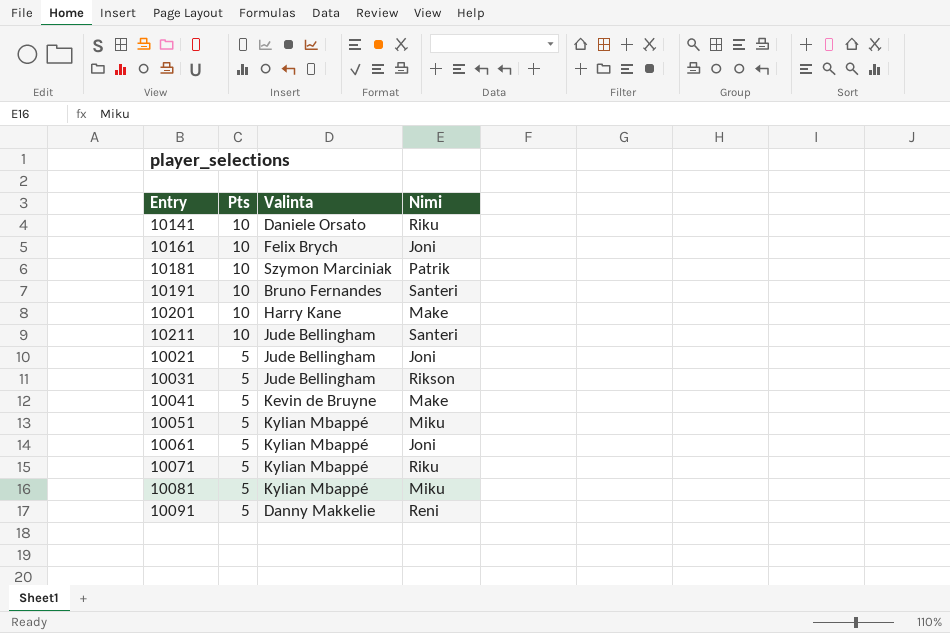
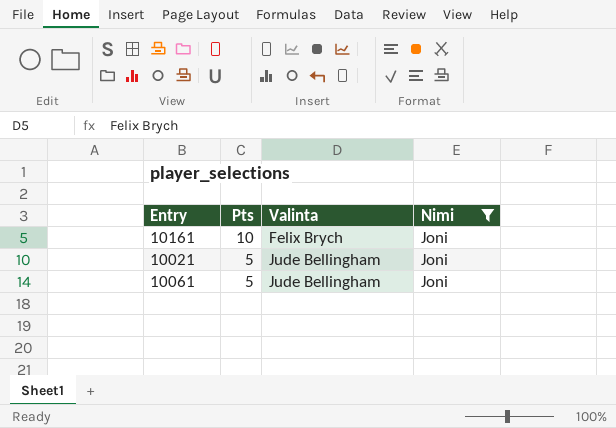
filter: none -> Nimi = Joni
10061 | Valinta: Kylian Mbappé -> Jude Bellingham

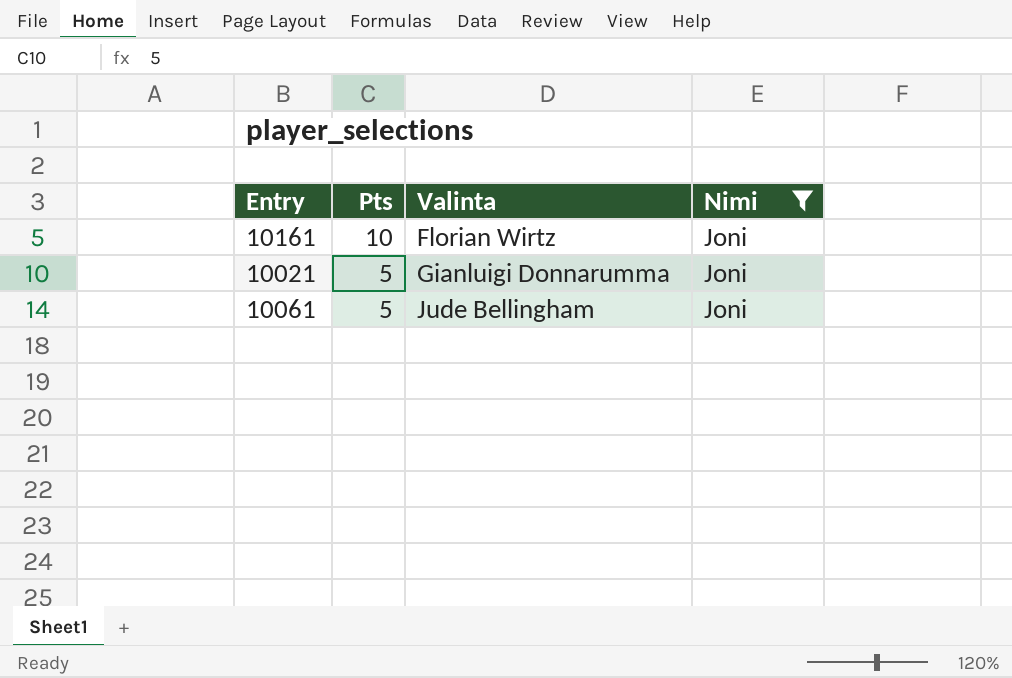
10161 | Valinta: Felix Brych -> Florian Wirtz
10021 | Valinta: Jude Bellingham -> Gianluigi Donnarumma

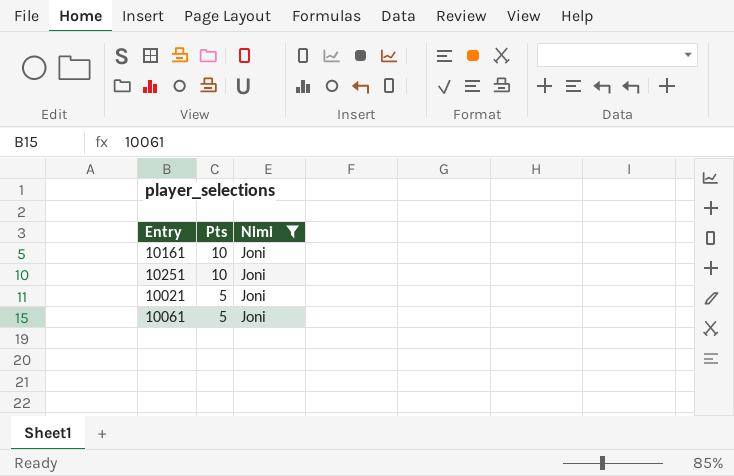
column Valinta | position: 3 -> none
row 10251: none -> 10 | Joni

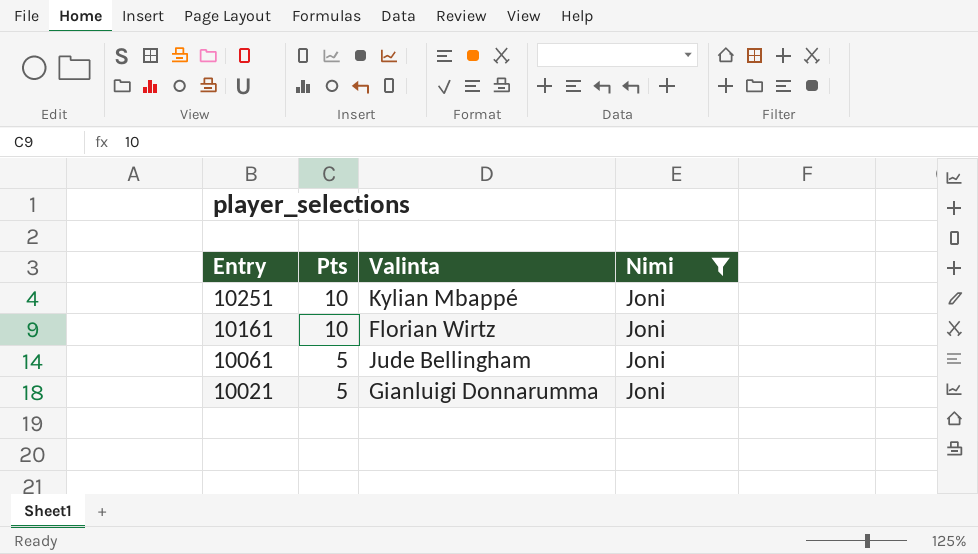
row order: Pts descending -> Entry descending
column Valinta | position: none -> 3

